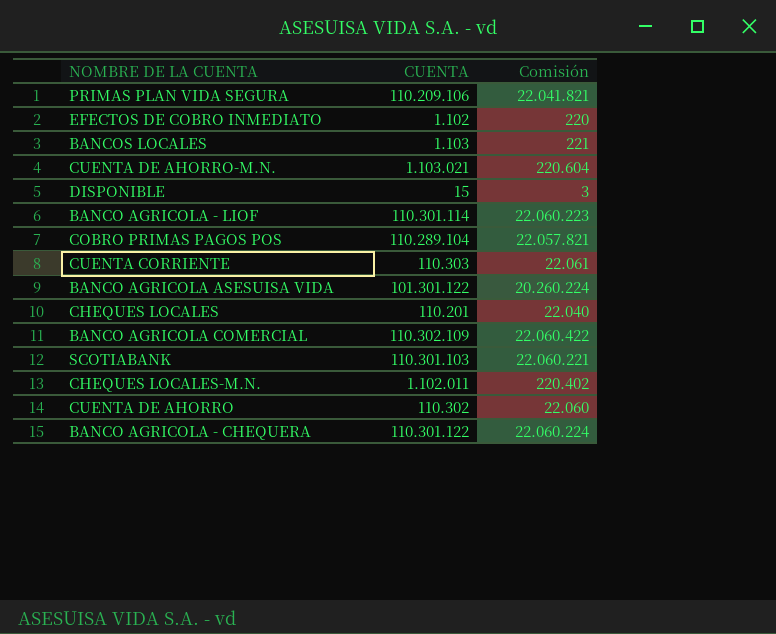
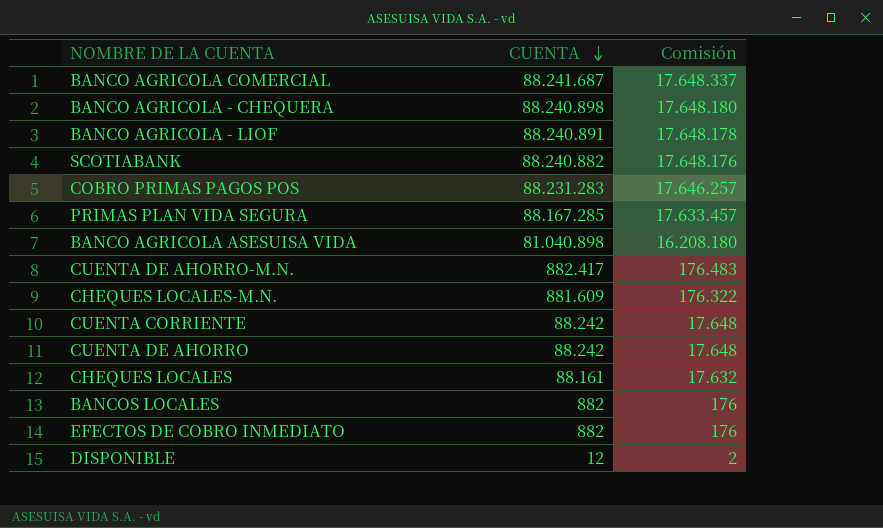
row order: none -> CUENTA descending
BANCO AGRICOLA COMERCIAL | CUENTA: 110.302.109 -> 88.241.687
BANCO AGRICOLA COMERCIAL | Comisión: 22.060.422 -> 17.648.337
BANCO AGRICOLA - CHEQUERA | CUENTA: 110.301.122 -> 88.240.898
BANCO AGRICOLA - CHEQUERA | Comisión: 22.060.224 -> 17.648.180
BANCO AGRICOLA - LIOF | CUENTA: 110.301.114 -> 88.240.891
BANCO AGRICOLA - LIOF | Comisión: 22.060.223 -> 17.648.178
SCOTIABANK | CUENTA: 110.301.103 -> 88.240.882
SCOTIABANK | Comisión: 22.060.221 -> 17.648.176
COBRO PRIMAS PAGOS POS | CUENTA: 110.289.104 -> 88.231.283
COBRO PRIMAS PAGOS POS | Comisión: 22.057.821 -> 17.646.257
PRIMAS PLAN VIDA SEGURA | CUENTA: 110.209.106 -> 88.167.285
PRIMAS PLAN VIDA SEGURA | Comisión: 22.041.821 -> 17.633.457
BANCO AGRICOLA ASESUISA VIDA | CUENTA: 101.301.122 -> 81.040.898
BANCO AGRICOLA ASESUISA VIDA | Comisión: 20.260.224 -> 16.208.180
CUENTA DE AHORRO-M.N. | CUENTA: 1.103.021 -> 882.417
CUENTA DE AHORRO-M.N. | Comisión: 220.604 -> 176.483
CHEQUES LOCALES-M.N. | CUENTA: 1.102.011 -> 881.609
CHEQUES LOCALES-M.N. | Comisión: 220.402 -> 176.322
CUENTA CORRIENTE | CUENTA: 110.303 -> 88.242
CUENTA CORRIENTE | Comisión: 22.061 -> 17.648
CUENTA DE AHORRO | CUENTA: 110.302 -> 88.242
CUENTA DE AHORRO | Comisión: 22.060 -> 17.648
CHEQUES LOCALES | CUENTA: 110.201 -> 88.161
CHEQUES LOCALES | Comisión: 22.040 -> 17.632
BANCOS LOCALES | CUENTA: 1.103 -> 882
BANCOS LOCALES | Comisión: 221 -> 176
EFECTOS DE COBRO INMEDIATO | CUENTA: 1.102 -> 882
EFECTOS DE COBRO INMEDIATO | Comisión: 220 -> 176
DISPONIBLE | CUENTA: 15 -> 12
DISPONIBLE | Comisión: 3 -> 2

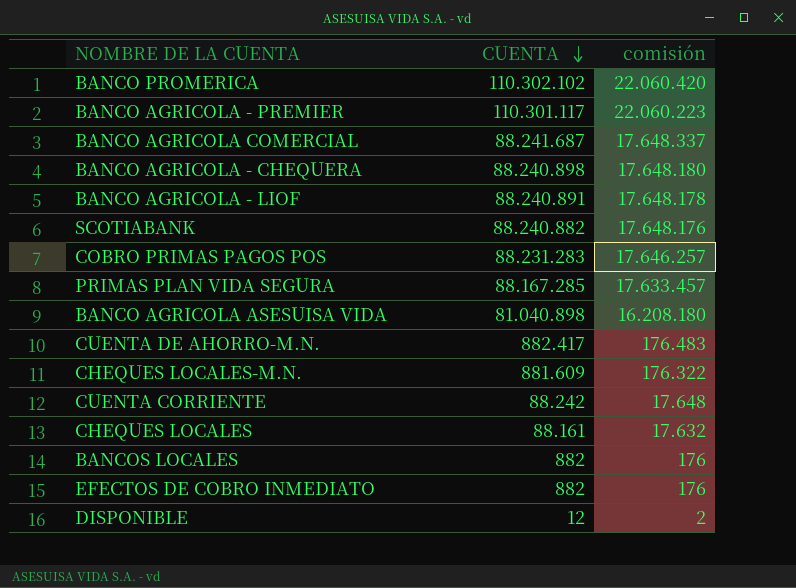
column name: Comisión -> comisión
row CUENTA DE AHORRO: 88.242 | 17.648 -> none
row BANCO PROMERICA: none -> 110.302.102 | 22.060.420
row BANCO AGRICOLA - PREMIER: none -> 110.301.117 | 22.060.223

